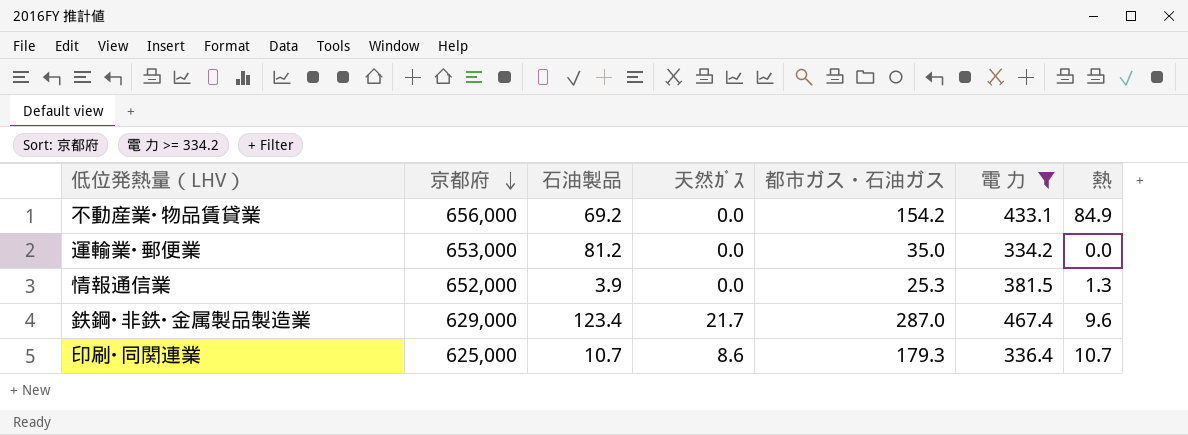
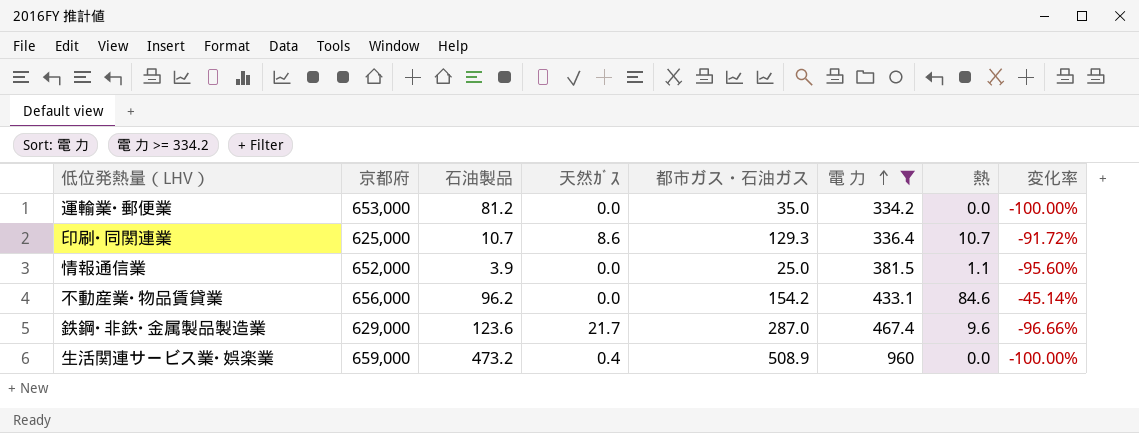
row order: 京都府 descending -> 電 力 ascending
column 変化率 | formula: none -> ([熱] - [都市ガス・石油ガス]) / [都市ガス・石油ガス]
印刷･同関連業 | 都市ガス・石油ガス: 179.3 -> 129.3
情報通信業 | 都市ガス・石油ガス: 25.3 -> 25.0
情報通信業 | 熱: 1.3 -> 1.1
不動産業･物品賃貸業 | 石油製品: 69.2 -> 96.2
不動産業･物品賃貸業 | 熱: 84.9 -> 84.6
鉄鋼･非鉄･金属製品製造業 | 石油製品: 123.4 -> 123.6
row 生活関連サービス業･娯楽業: none -> 659,000 | 473.2 | 0.4 | 508.9 | 960 | 0.0 | -100.00%

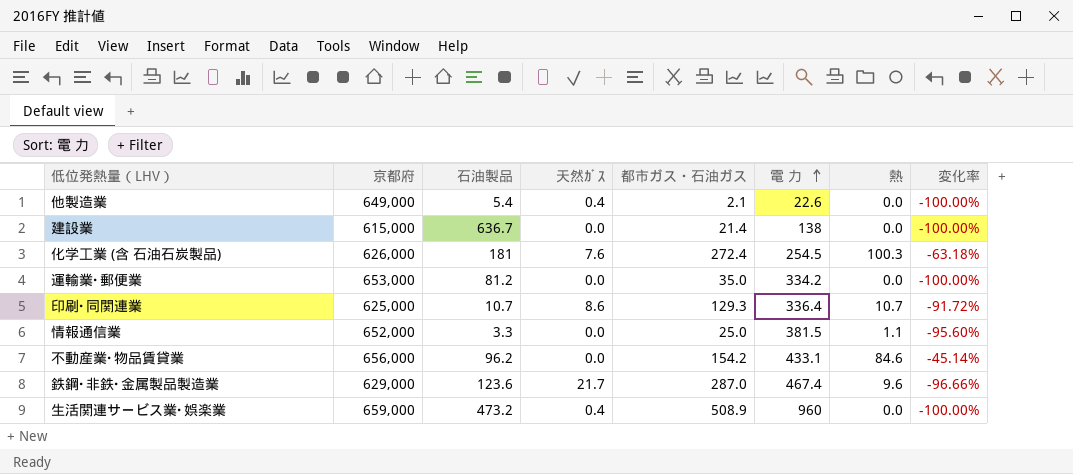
filter: 電 力 >= 334.2 -> none
情報通信業 | 石油製品: 3.9 -> 3.3

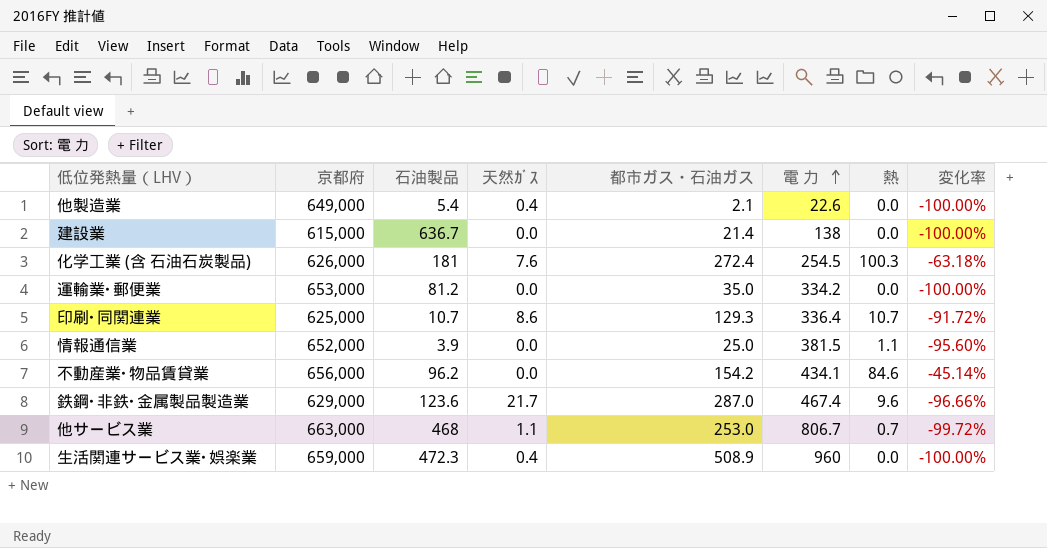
情報通信業 | 石油製品: 3.3 -> 3.9
不動産業･物品賃貸業 | 電 力: 433.1 -> 434.1
row 他サービス業: none -> 663,000 | 468 | 1.1 | 253.0 | 806.7 | 0.7 | -99.72%
生活関連サービス業･娯楽業 | 石油製品: 473.2 -> 472.3

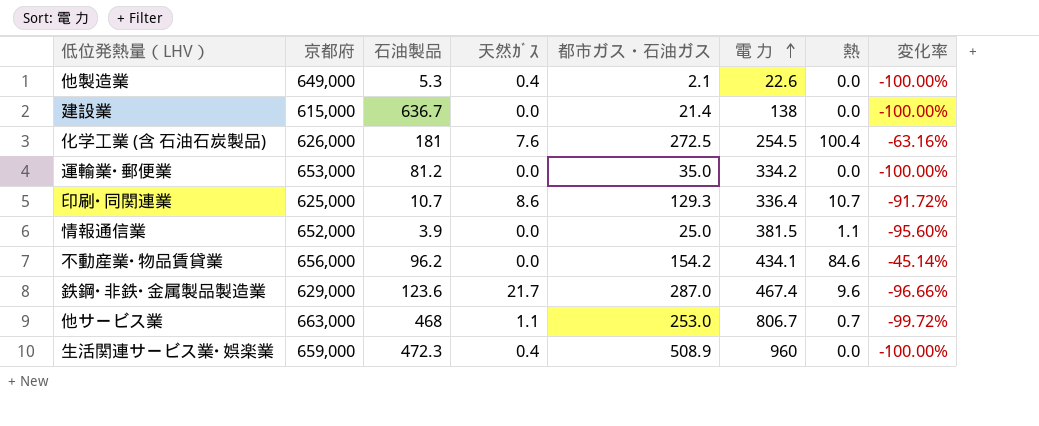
他製造業 | 石油製品: 5.4 -> 5.3
化学工業 (含 石油石炭製品) | 都市ガス・石油ガス: 272.4 -> 272.5
化学工業 (含 石油石炭製品) | 熱: 100.3 -> 100.4
化学工業 (含 石油石炭製品) | 変化率: -63.18% -> -63.16%

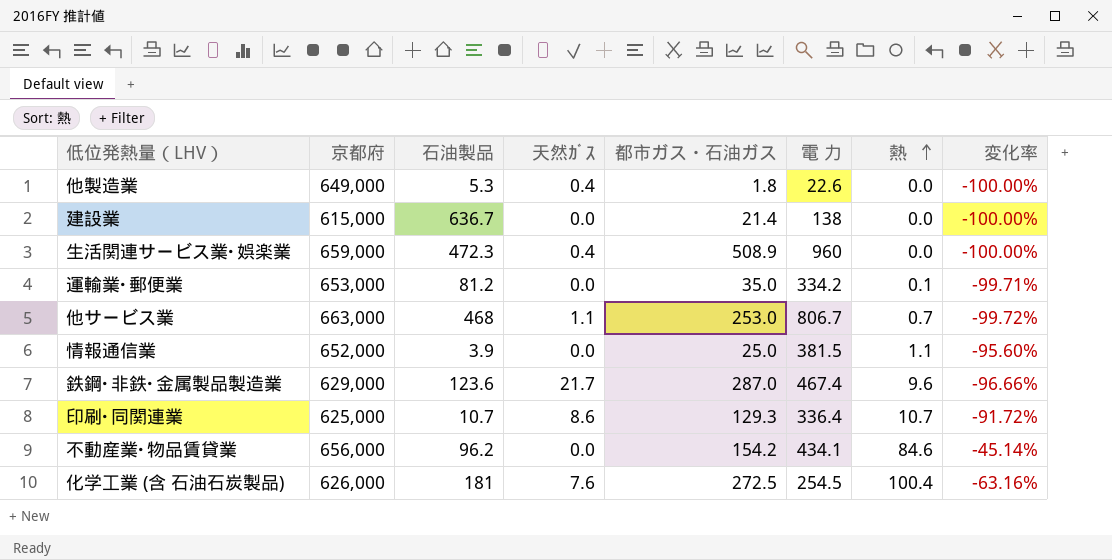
row order: 電 力 ascending -> 熱 ascending
他製造業 | 都市ガス・石油ガス: 2.1 -> 1.8
運輸業･郵便業 | 熱: 0.0 -> 0.1
運輸業･郵便業 | 変化率: -100.00% -> -99.71%

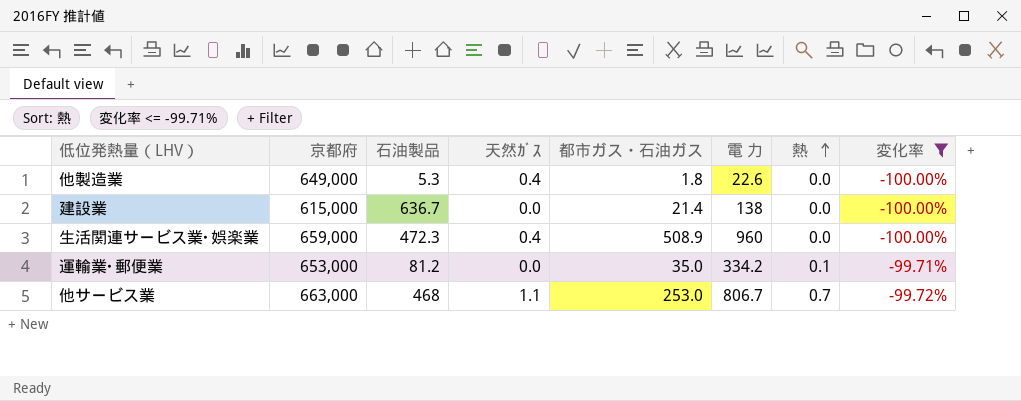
filter: none -> 変化率 <= -99.71%

